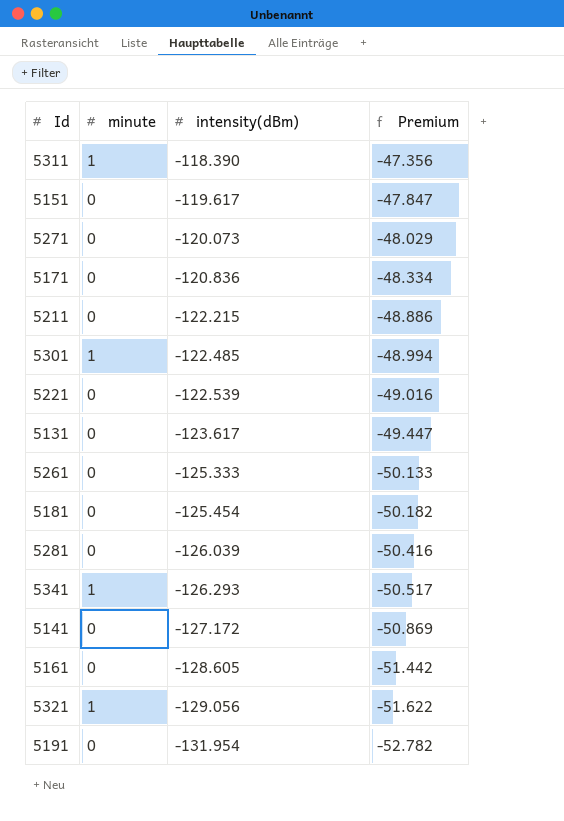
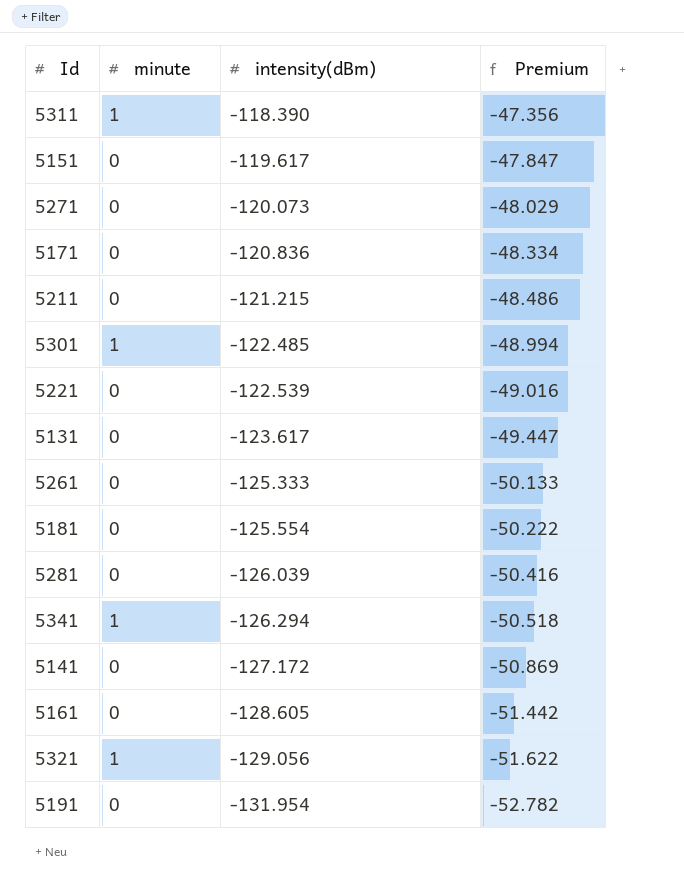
5211 | intensity(dBm): -122.215 -> -121.215
5211 | Premium: -48.886 -> -48.486
5181 | intensity(dBm): -125.454 -> -125.554
5181 | Premium: -50.182 -> -50.222
5341 | intensity(dBm): -126.293 -> -126.294
5341 | Premium: -50.517 -> -50.518

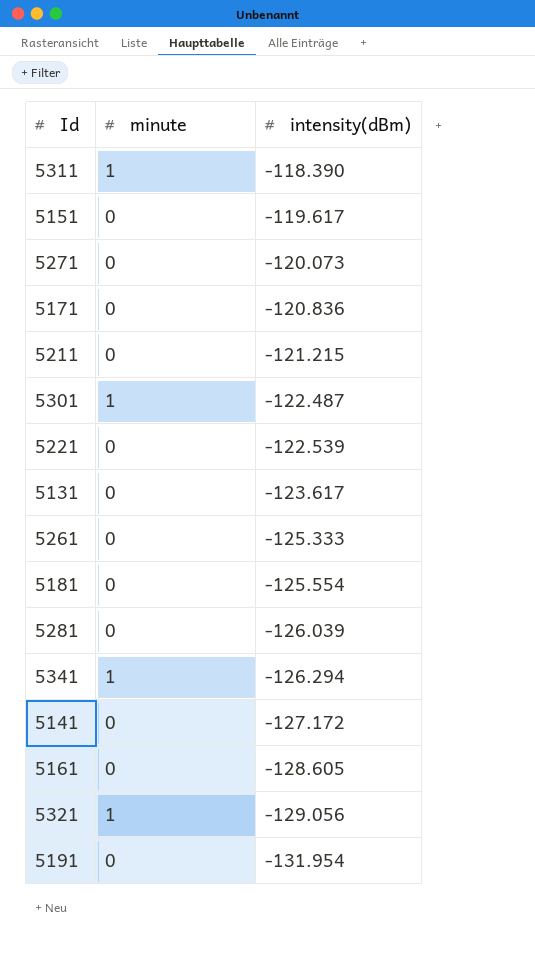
column Premium | formula: [intensity(dBm)] * 0.4 -> none
5301 | intensity(dBm): -122.485 -> -122.487

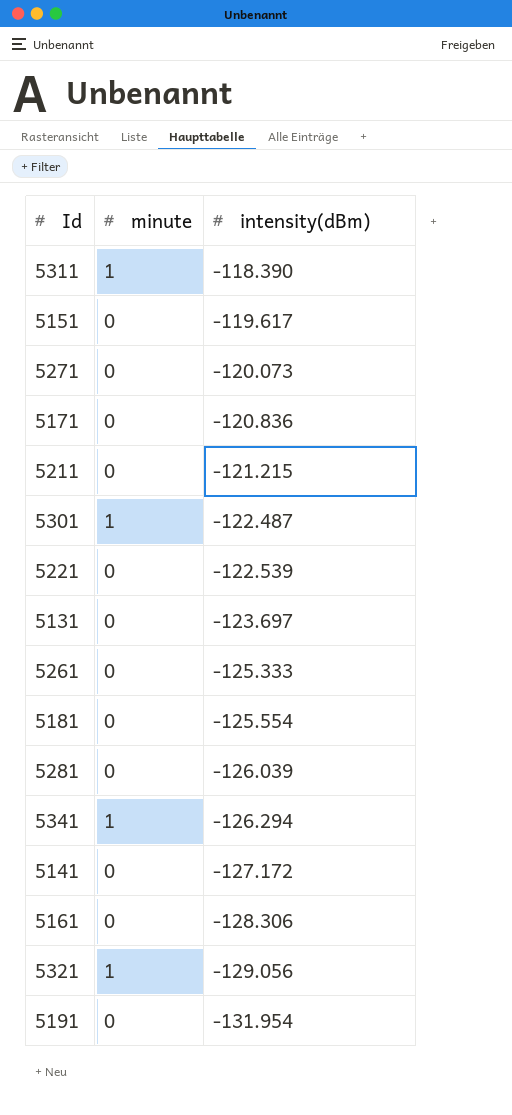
5131 | intensity(dBm): -123.617 -> -123.697
5161 | intensity(dBm): -128.605 -> -128.306

